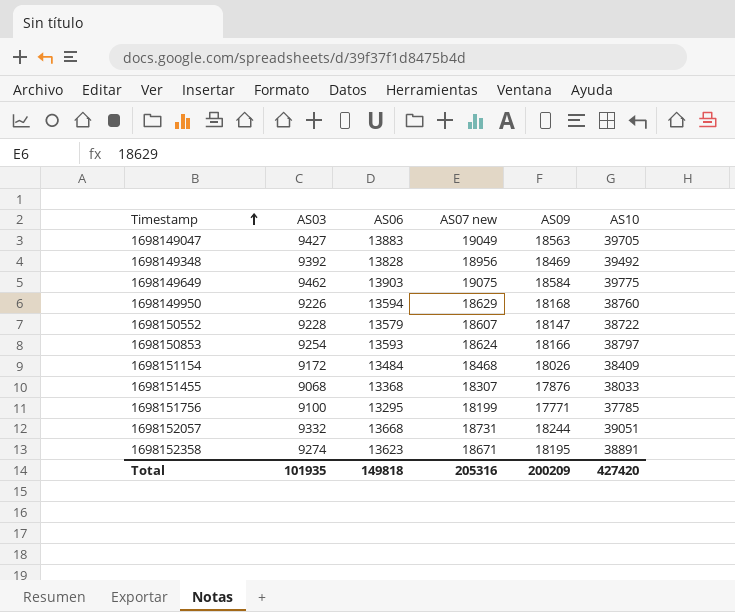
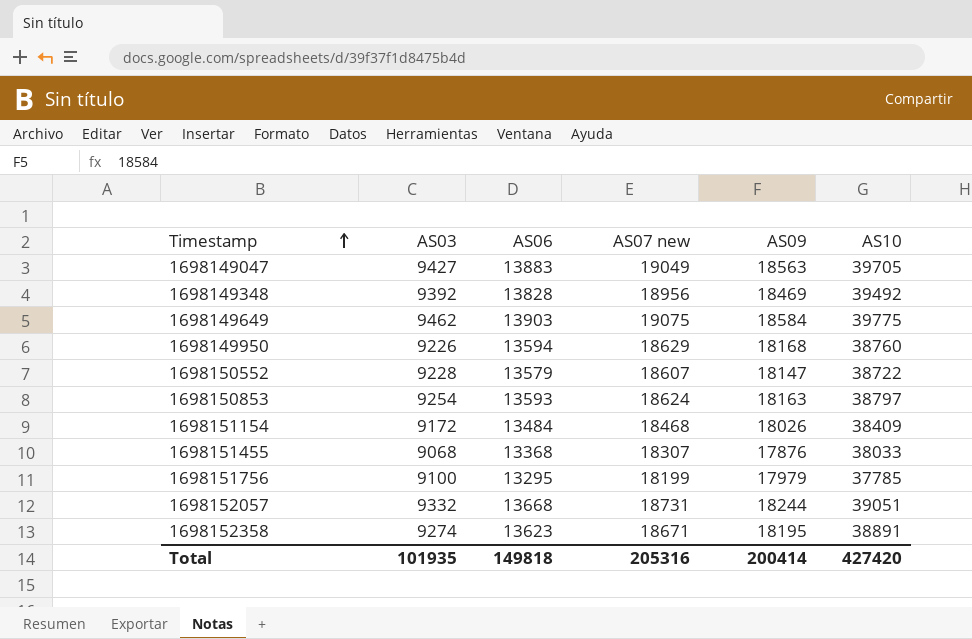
1698150853 | AS09: 18166 -> 18163
1698151756 | AS09: 17771 -> 17979
Total | AS09: 200209 -> 200414

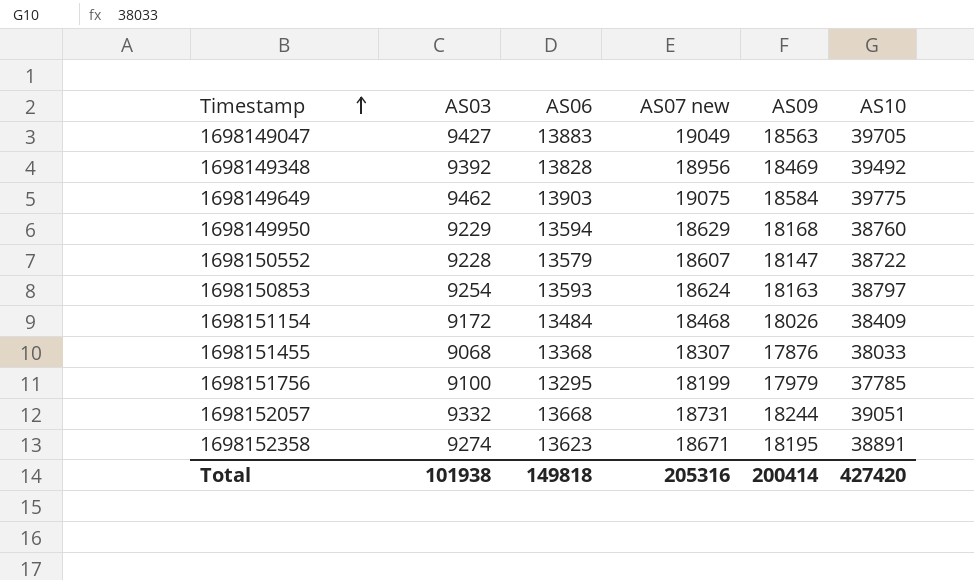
1698149950 | AS03: 9226 -> 9229
Total | AS03: 101935 -> 101938

